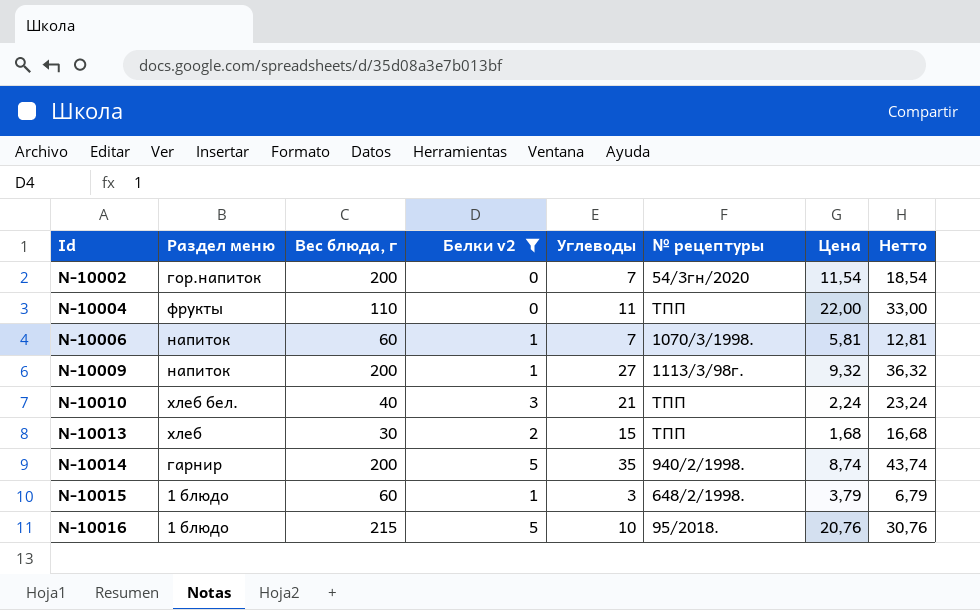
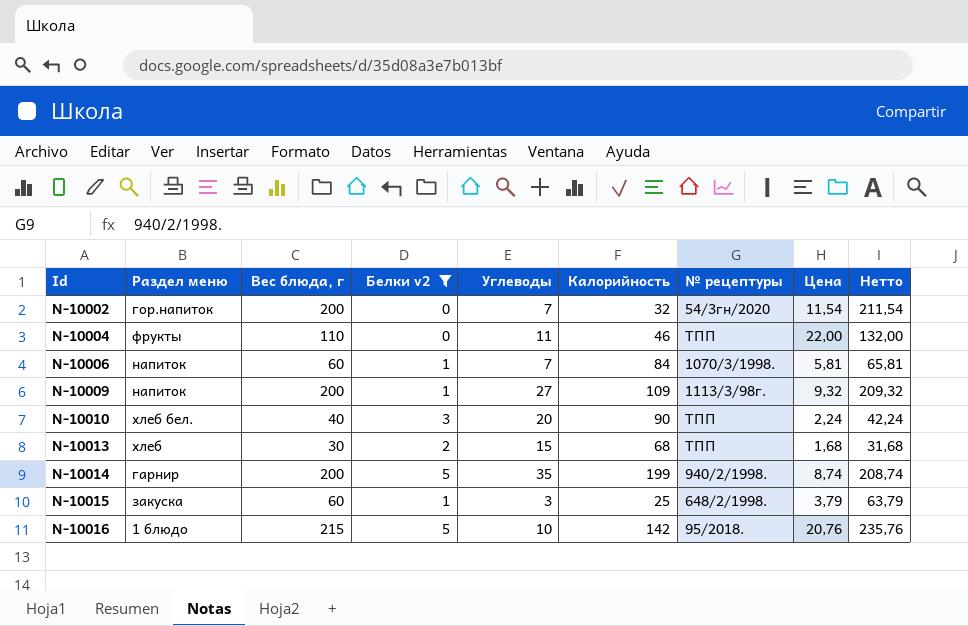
column Калорийность | position: none -> 6
column Нетто | formula: [Углеводы] + [Цена] -> [Вес блюда, г] + [Цена]
N-10010 | Углеводы: 21 -> 20
N-10015 | Раздел меню: 1 блюдо -> закуска

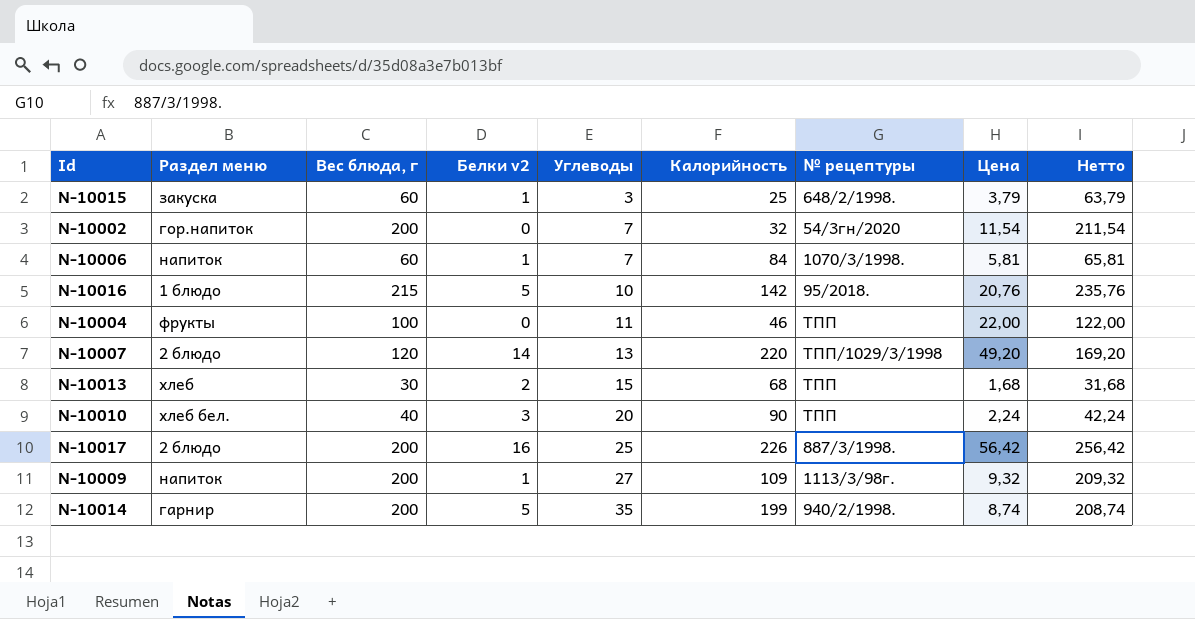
filter: Белки v2 <= 5 -> none
row order: Id ascending -> Углеводы ascending
N-10004 | Вес блюда, г: 110 -> 100
N-10004 | Нетто: 132,00 -> 122,00

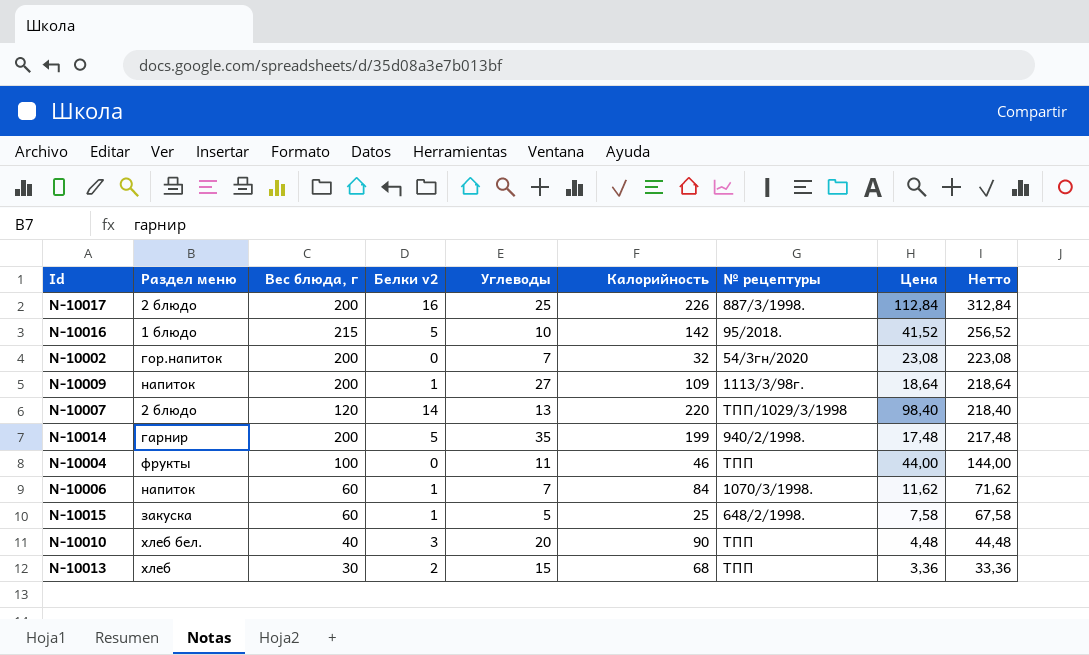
row order: Углеводы ascending -> Нетто descending
N-10017 | Цена: 56,42 -> 112,84
N-10017 | Нетто: 256,42 -> 312,84
N-10016 | Цена: 20,76 -> 41,52
N-10016 | Нетто: 235,76 -> 256,52
N-10002 | Цена: 11,54 -> 23,08
N-10002 | Нетто: 211,54 -> 223,08
N-10009 | Цена: 9,32 -> 18,64
N-10009 | Нетто: 209,32 -> 218,64
N-10007 | Цена: 49,20 -> 98,40
N-10007 | Нетто: 169,20 -> 218,40
N-10014 | Цена: 8,74 -> 17,48
N-10014 | Нетто: 208,74 -> 217,48
N-10004 | Цена: 22,00 -> 44,00
N-10004 | Нетто: 122,00 -> 144,00
N-10006 | Цена: 5,81 -> 11,62
N-10006 | Нетто: 65,81 -> 71,62
N-10015 | Углеводы: 3 -> 5
N-10015 | Цена: 3,79 -> 7,58
N-10015 | Нетто: 63,79 -> 67,58
N-10010 | Цена: 2,24 -> 4,48
N-10010 | Нетто: 42,24 -> 44,48
N-10013 | Цена: 1,68 -> 3,36
N-10013 | Нетто: 31,68 -> 33,36

